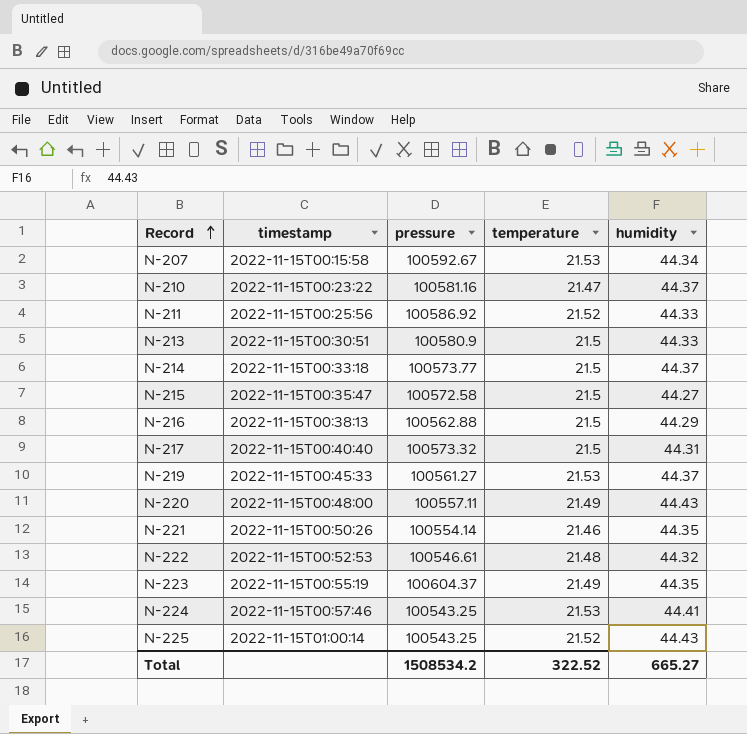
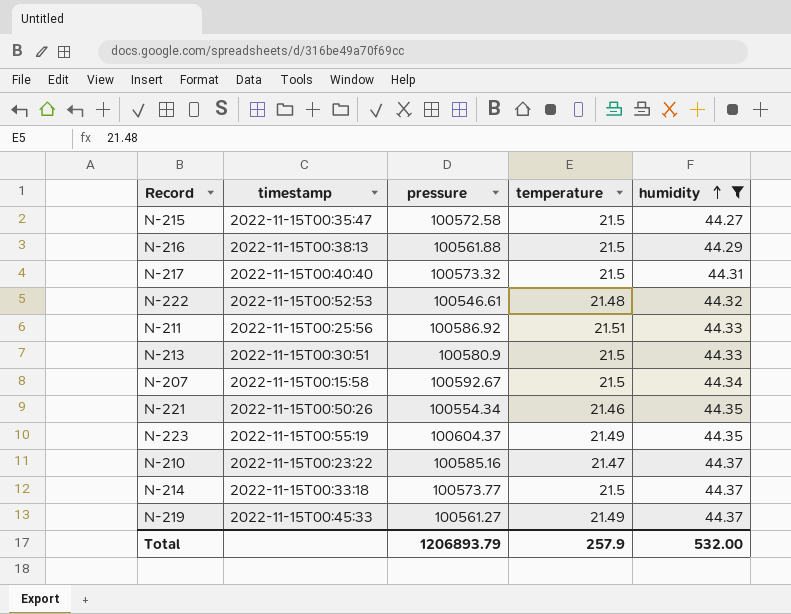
filter: none -> humidity <= 44.37
row order: Record ascending -> humidity ascending
N-216 | pressure: 100562.88 -> 100561.88
N-211 | temperature: 21.52 -> 21.51
N-207 | temperature: 21.53 -> 21.5
N-221 | pressure: 100554.14 -> 100554.34
N-210 | pressure: 100581.16 -> 100585.16
N-219 | temperature: 21.53 -> 21.49
Total | pressure: 1508534.2 -> 1206893.79
Total | temperature: 322.52 -> 257.9
Total | humidity: 665.27 -> 532.00

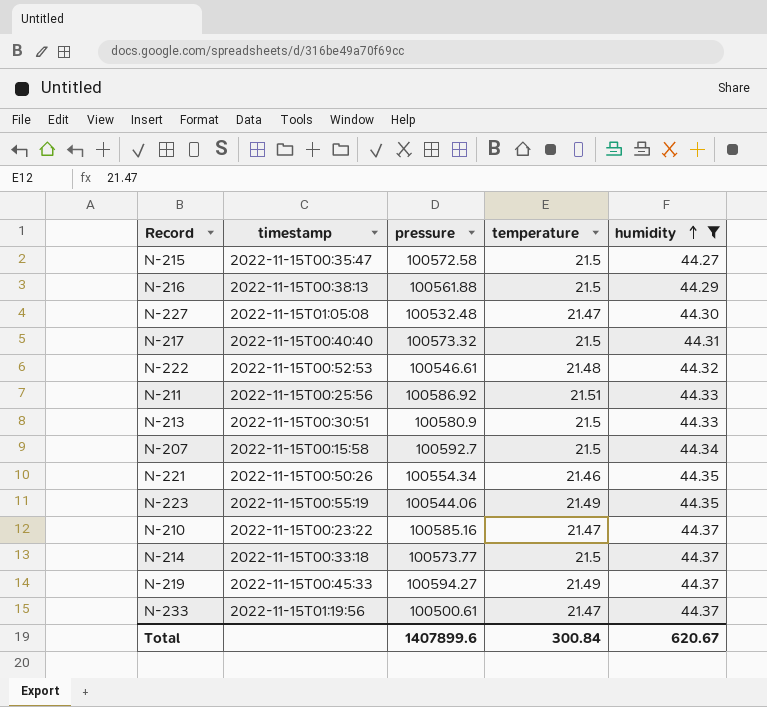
row N-227: none -> 2022-11-15T01:05:08 | 100532.48 | 21.47 | 44.30
N-207 | pressure: 100592.67 -> 100592.7
N-223 | pressure: 100604.37 -> 100544.06
N-219 | pressure: 100561.27 -> 100594.27
row N-233: none -> 2022-11-15T01:19:56 | 100500.61 | 21.47 | 44.37
Total | pressure: 1206893.79 -> 1407899.6
Total | temperature: 257.9 -> 300.84
Total | humidity: 532.00 -> 620.67

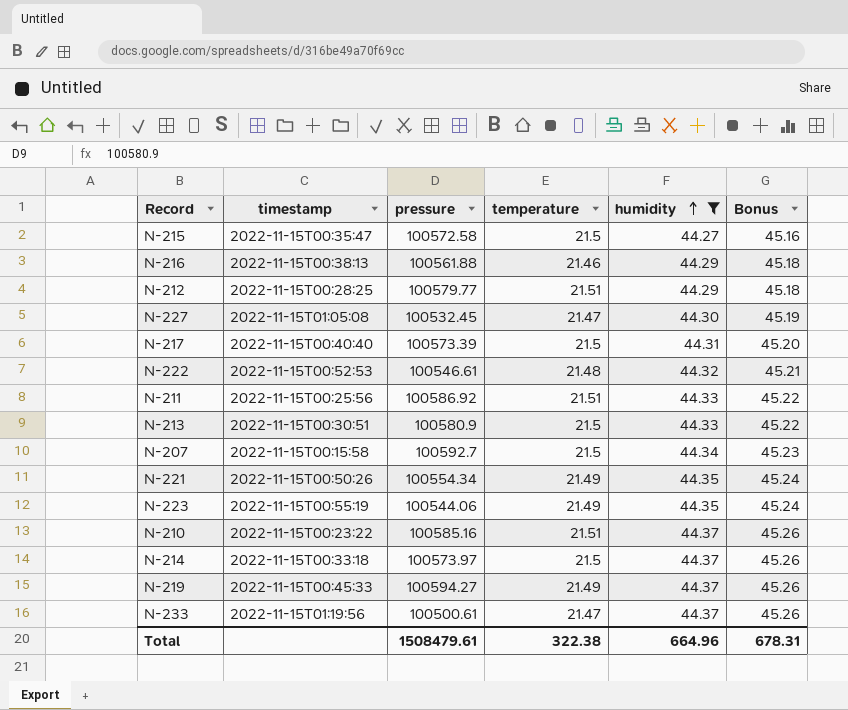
column Bonus | formula: none -> [humidity] * 1.02
N-216 | temperature: 21.5 -> 21.46
row N-212: none -> 2022-11-15T00:28:25 | 100579.77 | 21.51 | 44.29 | 45.18
N-227 | pressure: 100532.48 -> 100532.45
N-217 | pressure: 100573.32 -> 100573.39
N-221 | temperature: 21.46 -> 21.49
N-210 | temperature: 21.47 -> 21.51
N-214 | pressure: 100573.77 -> 100573.97
Total | pressure: 1407899.6 -> 1508479.61
Total | temperature: 300.84 -> 322.38
Total | humidity: 620.67 -> 664.96

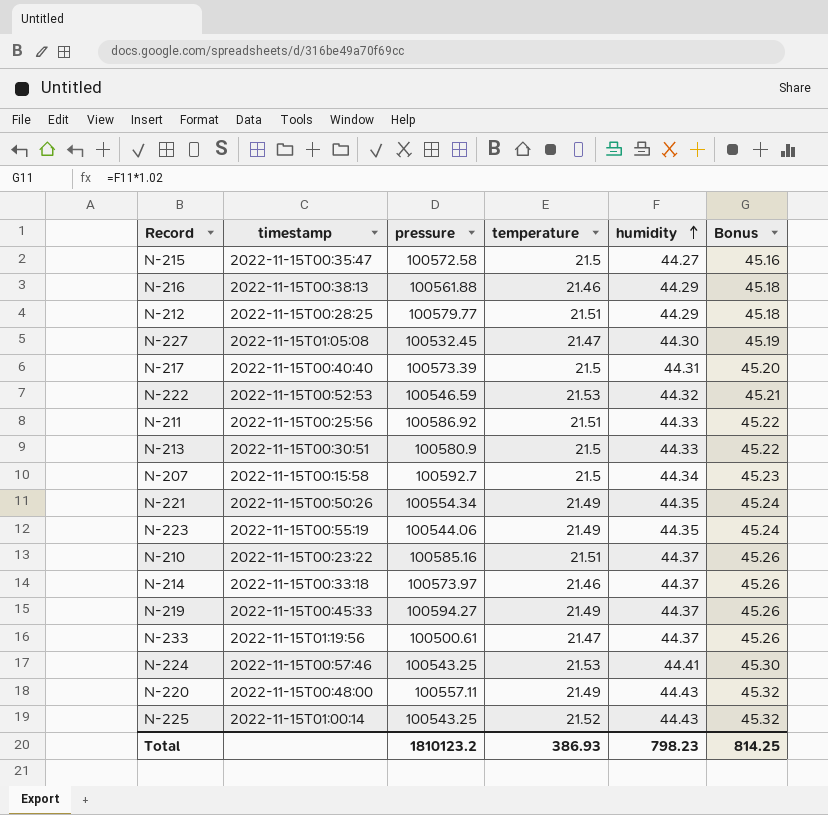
filter: humidity <= 44.37 -> none
N-222 | pressure: 100546.61 -> 100546.59
N-222 | temperature: 21.48 -> 21.53
N-214 | temperature: 21.5 -> 21.46
Total | pressure: 1508479.61 -> 1810123.2
Total | temperature: 322.38 -> 386.93
Total | humidity: 664.96 -> 798.23
Total | Bonus: 678.31 -> 814.25

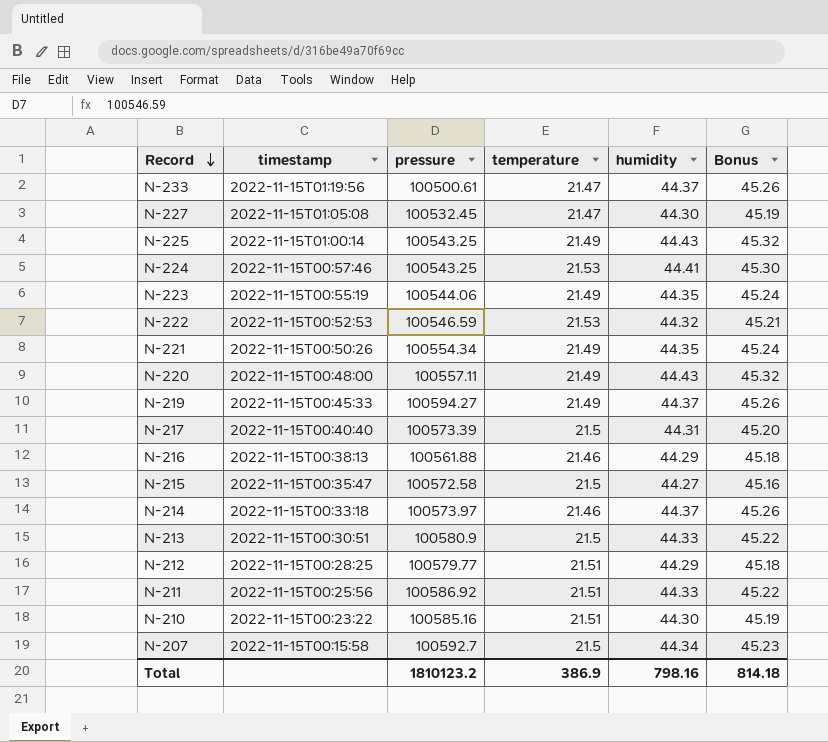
row order: humidity ascending -> Record descending
N-225 | temperature: 21.52 -> 21.49
N-210 | humidity: 44.37 -> 44.30
N-210 | Bonus: 45.26 -> 45.19
Total | temperature: 386.93 -> 386.9
Total | humidity: 798.23 -> 798.16
Total | Bonus: 814.25 -> 814.18

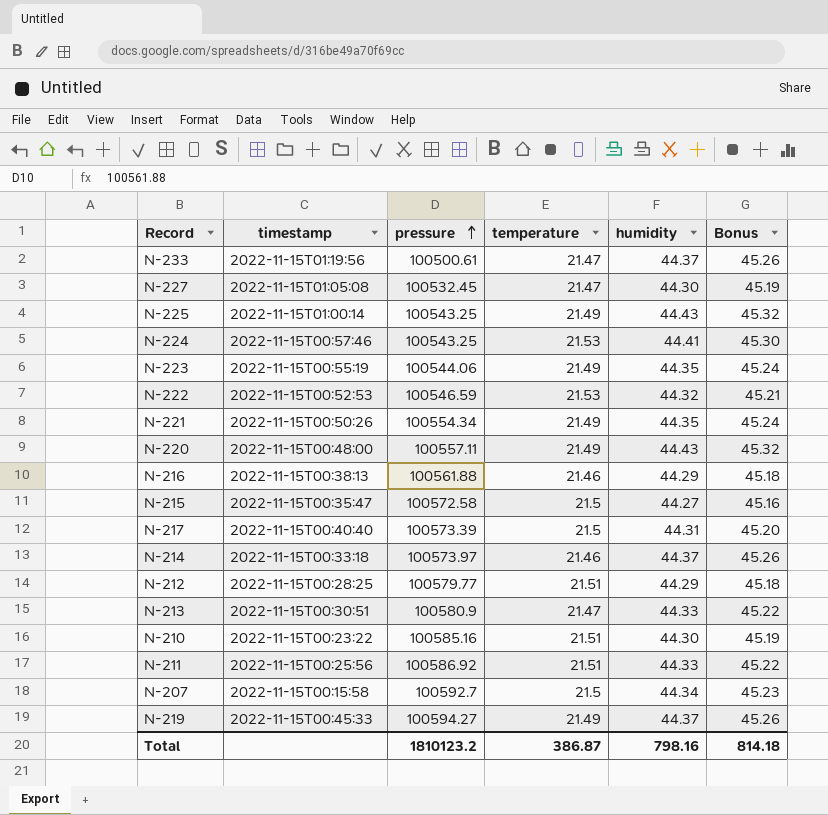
row order: Record descending -> pressure ascending
N-213 | temperature: 21.5 -> 21.47
Total | temperature: 386.9 -> 386.87

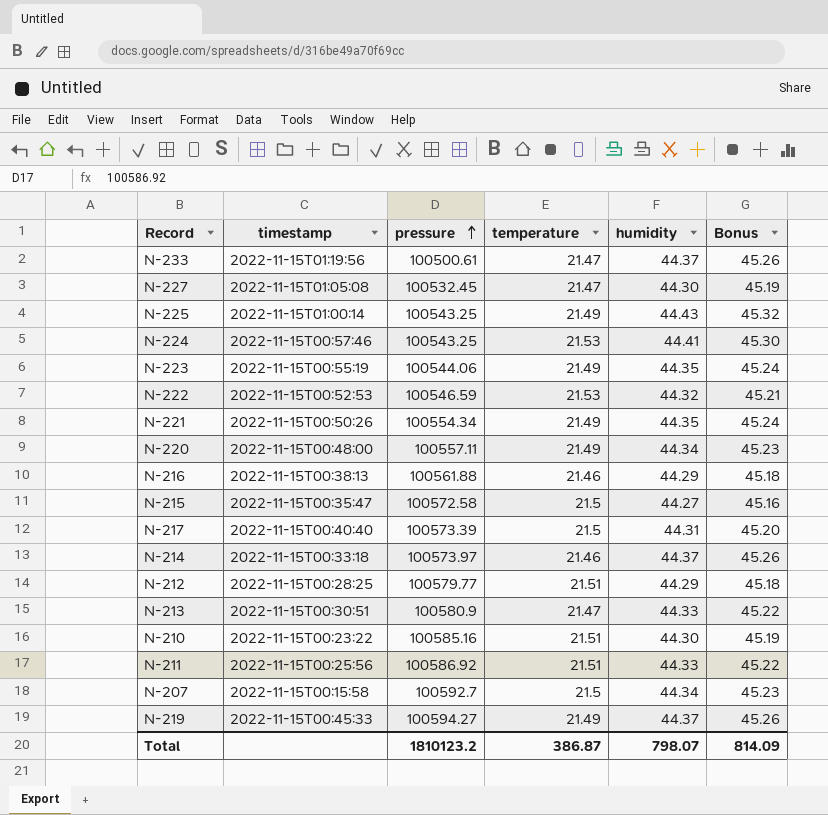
N-220 | humidity: 44.43 -> 44.34
N-220 | Bonus: 45.32 -> 45.23
Total | humidity: 798.16 -> 798.07
Total | Bonus: 814.18 -> 814.09

